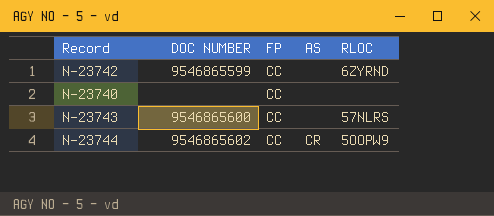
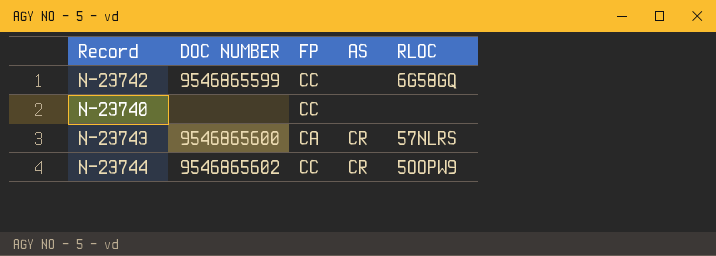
N-23742 | RLOC: 6ZYRND -> 6G58GQ
N-23743 | FP: CC -> CA
N-23743 | AS: none -> CR

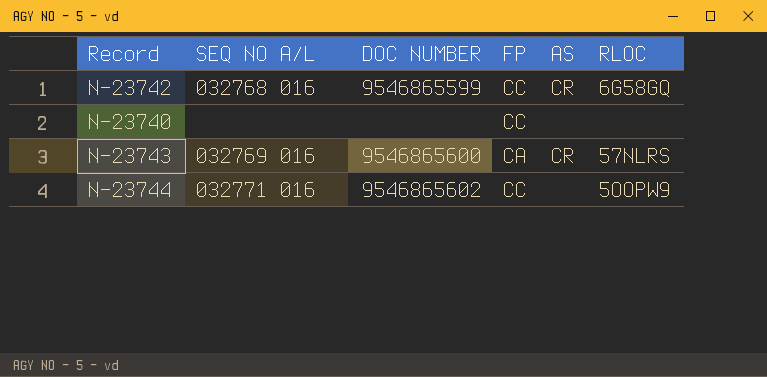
column SEQ NO A/L | position: none -> 2
N-23742 | AS: none -> CR
N-23744 | AS: CR -> none

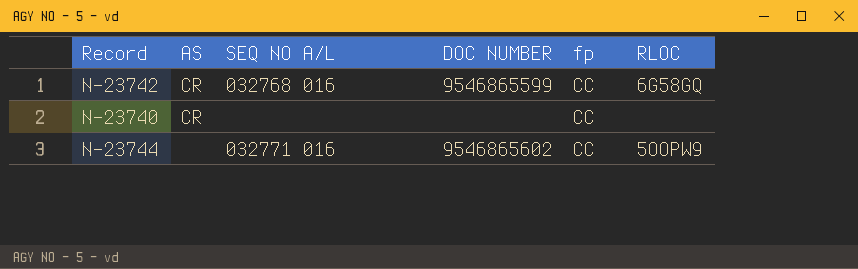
column AS | position: 5 -> 2
column name: FP -> fp
row N-23743: 032769 016 | 9546865600 | CA | CR | 57NLRS -> none
N-23740 | AS: none -> CR

